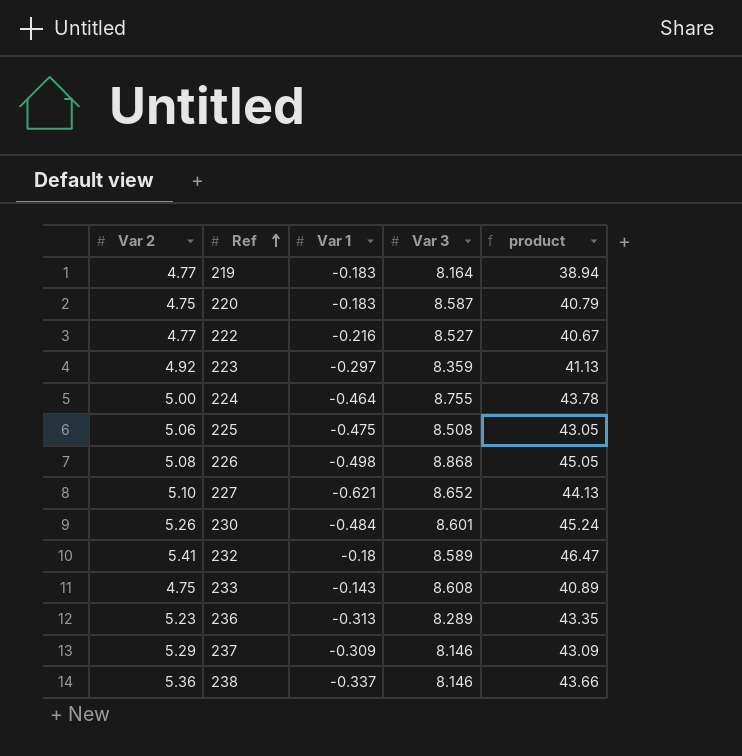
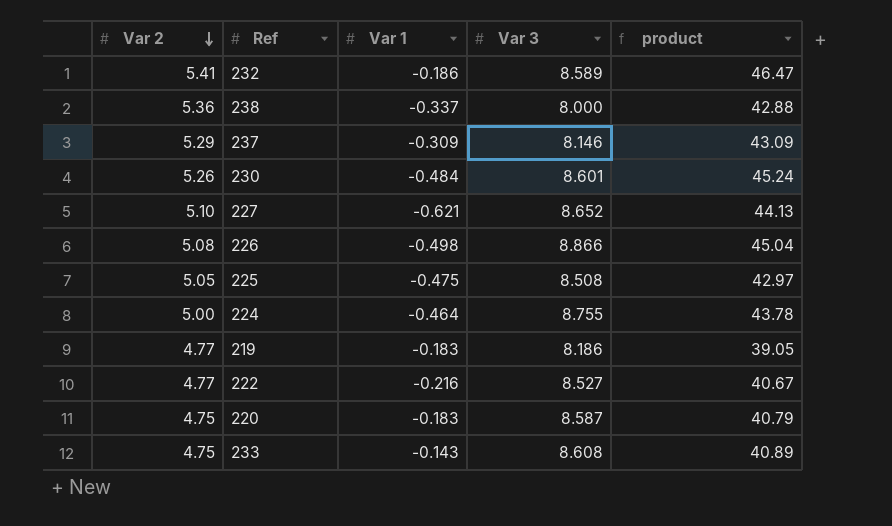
row order: Ref ascending -> Var 2 descending
row 223: 4.92 | -0.297 | 8.359 | 41.13 -> none
row 236: 5.23 | -0.313 | 8.289 | 43.35 -> none
232 | Var 1: -0.18 -> -0.186
238 | Var 3: 8.146 -> 8.000
238 | product: 43.66 -> 42.88
226 | Var 3: 8.868 -> 8.866
226 | product: 45.05 -> 45.04
225 | Var 2: 5.06 -> 5.05
225 | product: 43.05 -> 42.97
219 | Var 3: 8.164 -> 8.186
219 | product: 38.94 -> 39.05

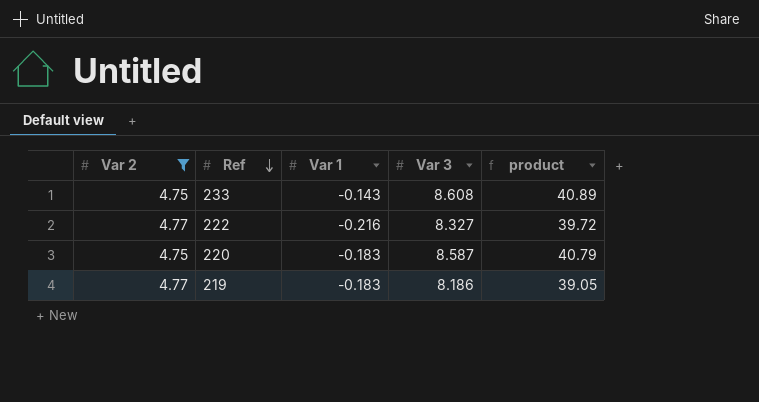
filter: none -> Var 2 <= 4.77
row order: Var 2 descending -> Ref descending
222 | Var 3: 8.527 -> 8.327
222 | product: 40.67 -> 39.72

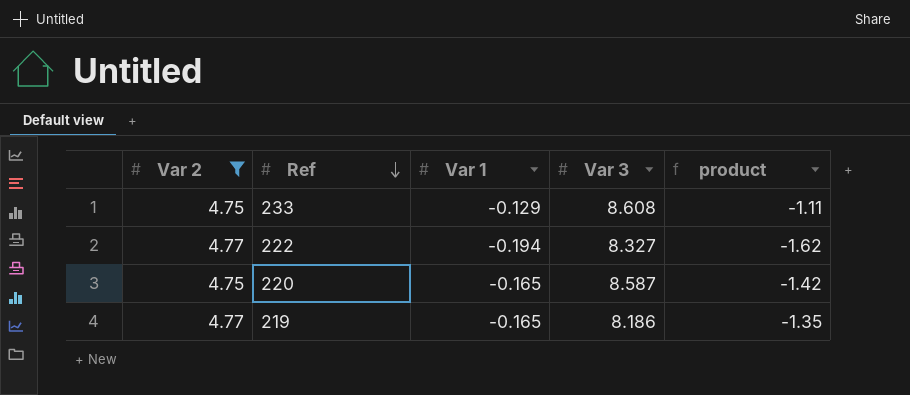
column product | formula: [Var 2] * [Var 3] -> [Var 1] * [Var 3]
233 | Var 1: -0.143 -> -0.129
222 | Var 1: -0.216 -> -0.194
220 | Var 1: -0.183 -> -0.165
219 | Var 1: -0.183 -> -0.165

